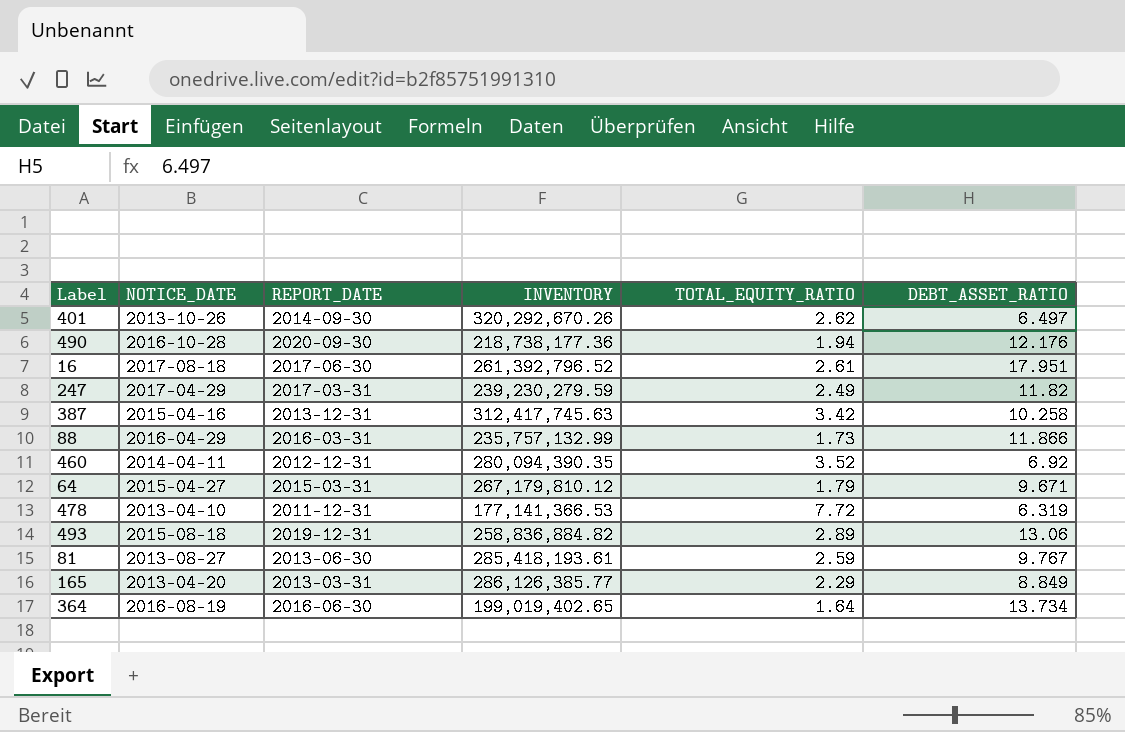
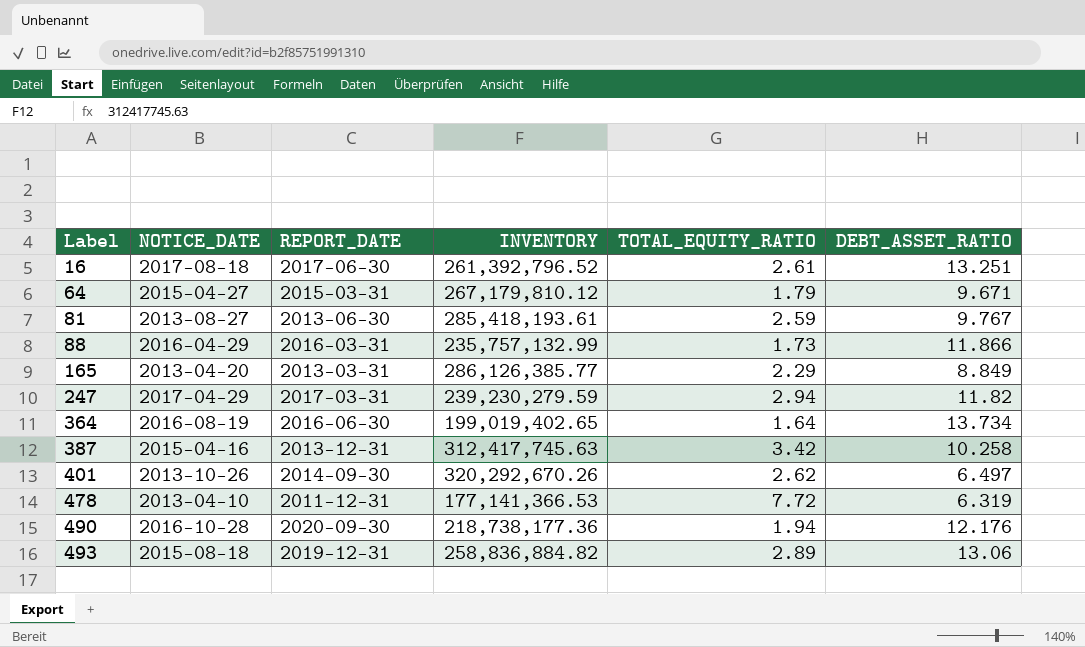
row order: none -> Label ascending
row 460: 2014-04-11 | 2012-12-31 | 280,094,390.35 | 3.52 | 6.92 -> none
16 | DEBT_ASSET_RATIO: 17.951 -> 13.251
247 | TOTAL_EQUITY_RATIO: 2.49 -> 2.94

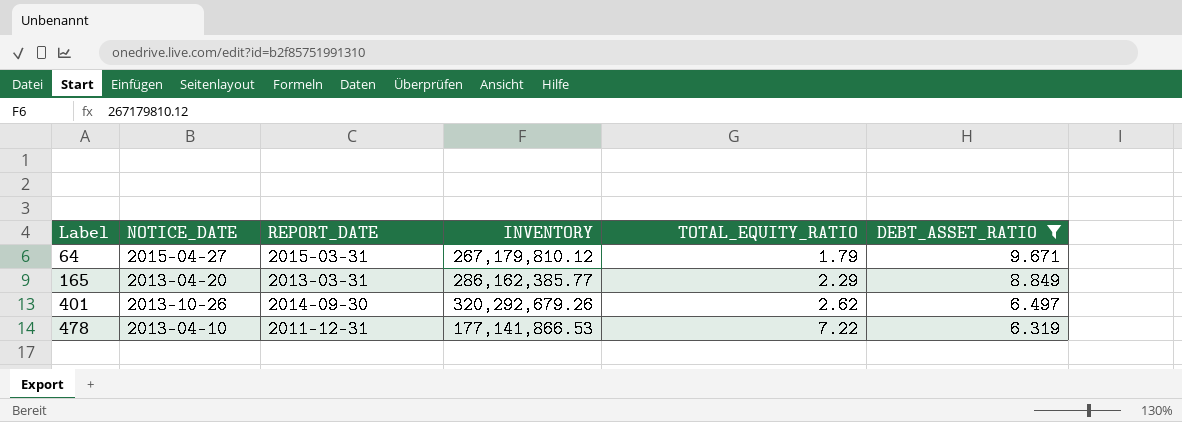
filter: none -> DEBT_ASSET_RATIO <= 9.671
165 | INVENTORY: 286,126,385.77 -> 286,162,385.77
401 | INVENTORY: 320,292,670.26 -> 320,292,679.26
478 | INVENTORY: 177,141,366.53 -> 177,141,866.53
478 | TOTAL_EQUITY_RATIO: 7.72 -> 7.22

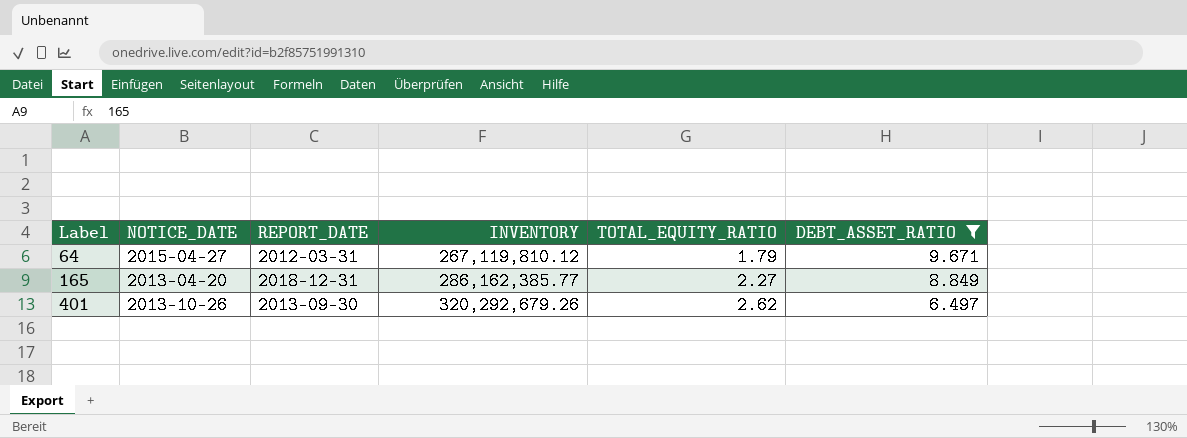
row 478: 2013-04-10 | 2011-12-31 | 177,141,866.53 | 7.22 | 6.319 -> none
64 | REPORT_DATE: 2015-03-31 -> 2012-03-31
64 | INVENTORY: 267,179,810.12 -> 267,119,810.12
165 | REPORT_DATE: 2013-03-31 -> 2018-12-31
165 | TOTAL_EQUITY_RATIO: 2.29 -> 2.27
401 | REPORT_DATE: 2014-09-30 -> 2013-09-30

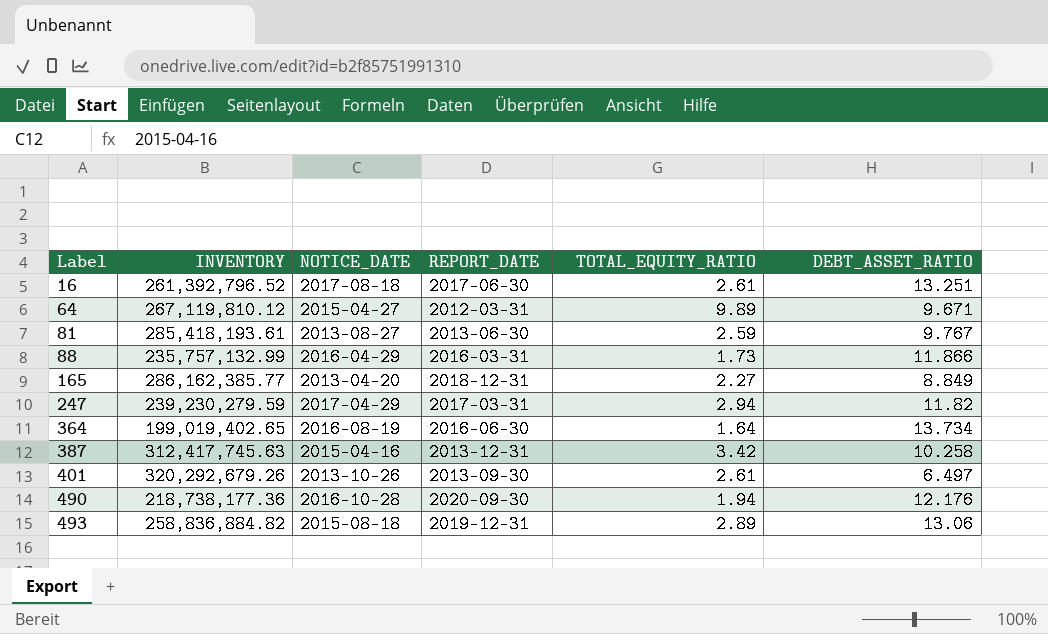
filter: DEBT_ASSET_RATIO <= 9.671 -> none
column INVENTORY | position: 4 -> 2
64 | TOTAL_EQUITY_RATIO: 1.79 -> 9.89
401 | TOTAL_EQUITY_RATIO: 2.62 -> 2.61

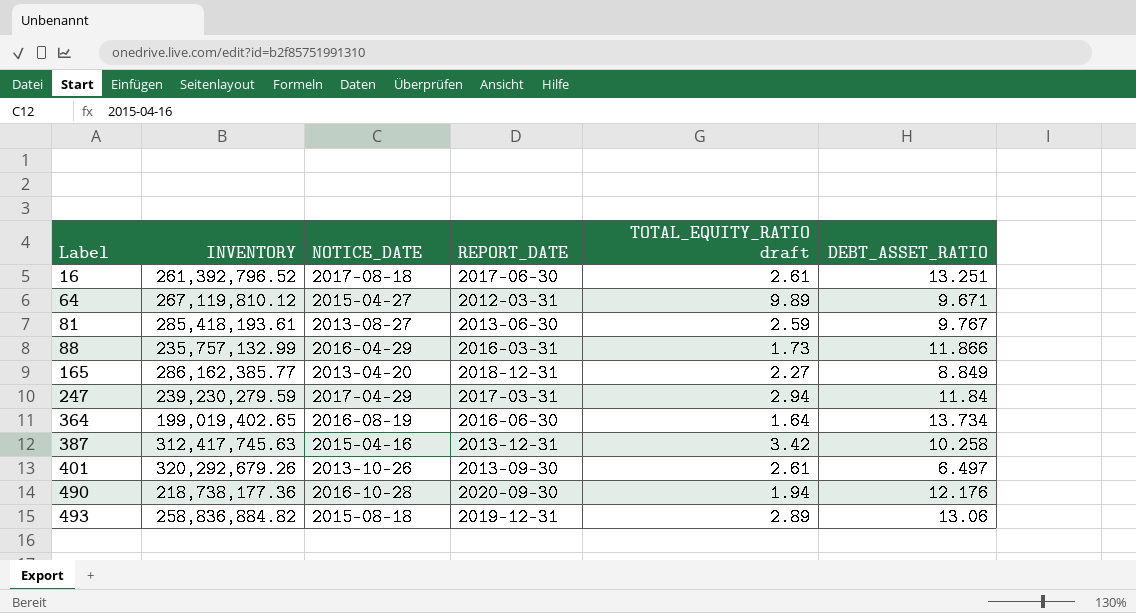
column name: TOTAL_EQUITY_RATIO -> TOTAL_EQUITY_RATIO draft
247 | DEBT_ASSET_RATIO: 11.82 -> 11.84

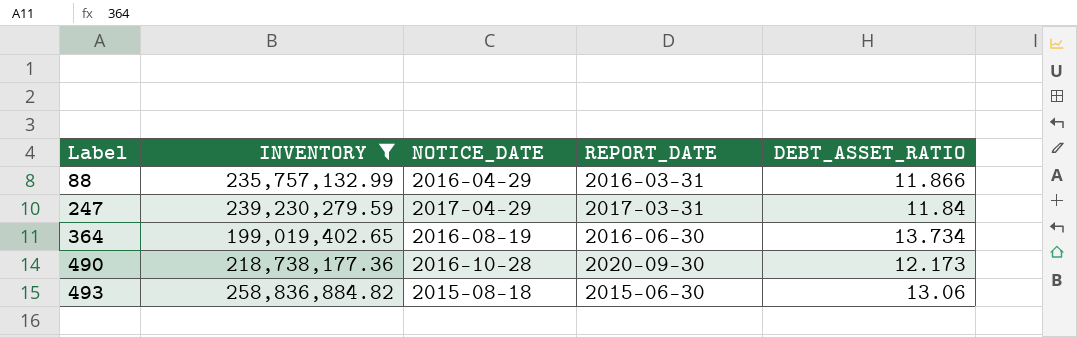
filter: none -> INVENTORY <= 258,836,884.82
column TOTAL_EQUITY_RATIO draft | position: 5 -> none
490 | DEBT_ASSET_RATIO: 12.176 -> 12.173
493 | REPORT_DATE: 2019-12-31 -> 2015-06-30

